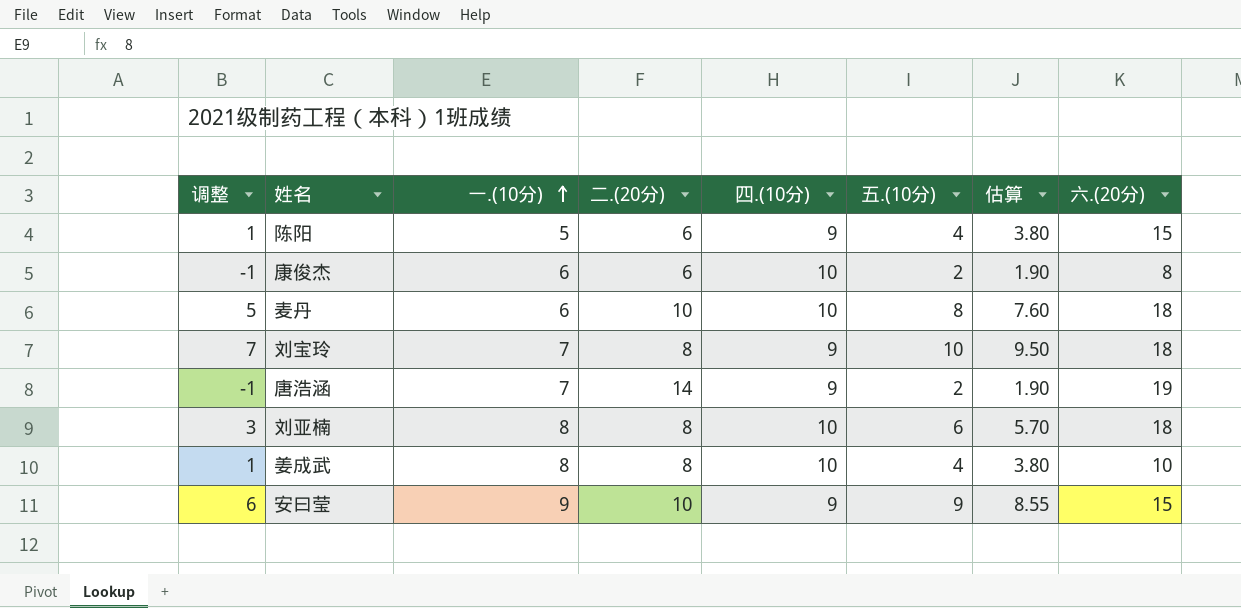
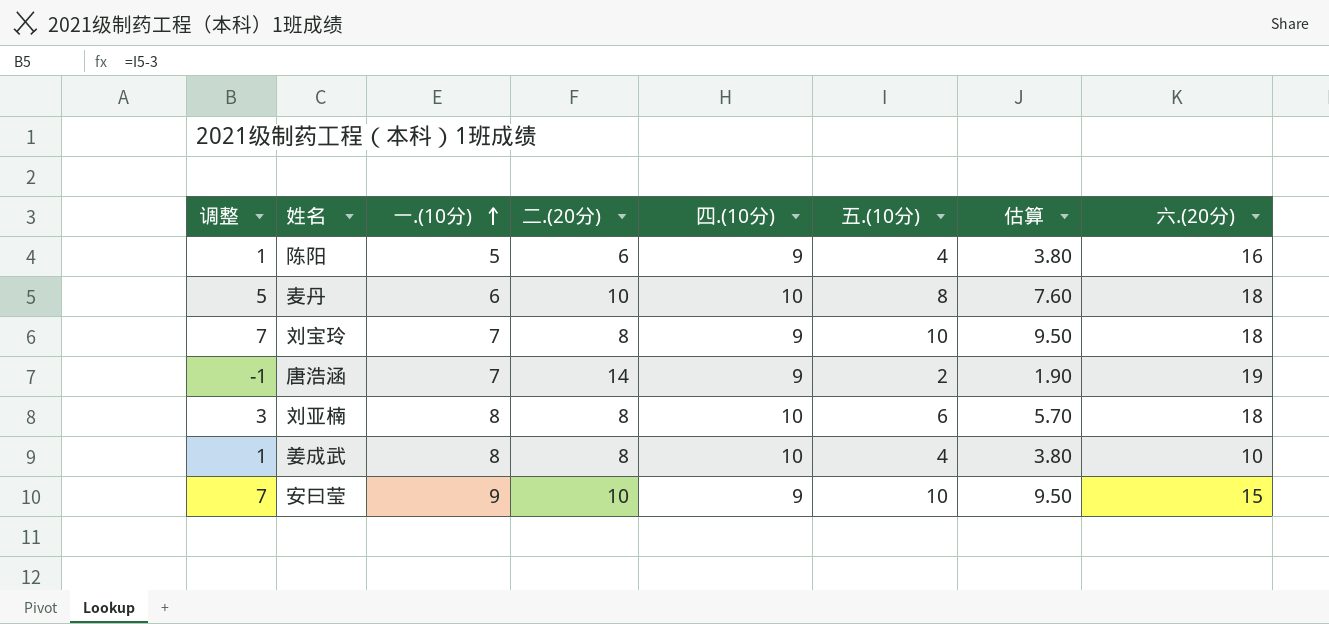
row 康俊杰: -1 | 6 | 6 | 10 | 2 | 1.90 | 8 -> none
陈阳 | 六.(20分): 15 -> 16
安曰莹 | 调整: 6 -> 7
安曰莹 | 五.(10分): 9 -> 10
安曰莹 | 估算: 8.55 -> 9.50

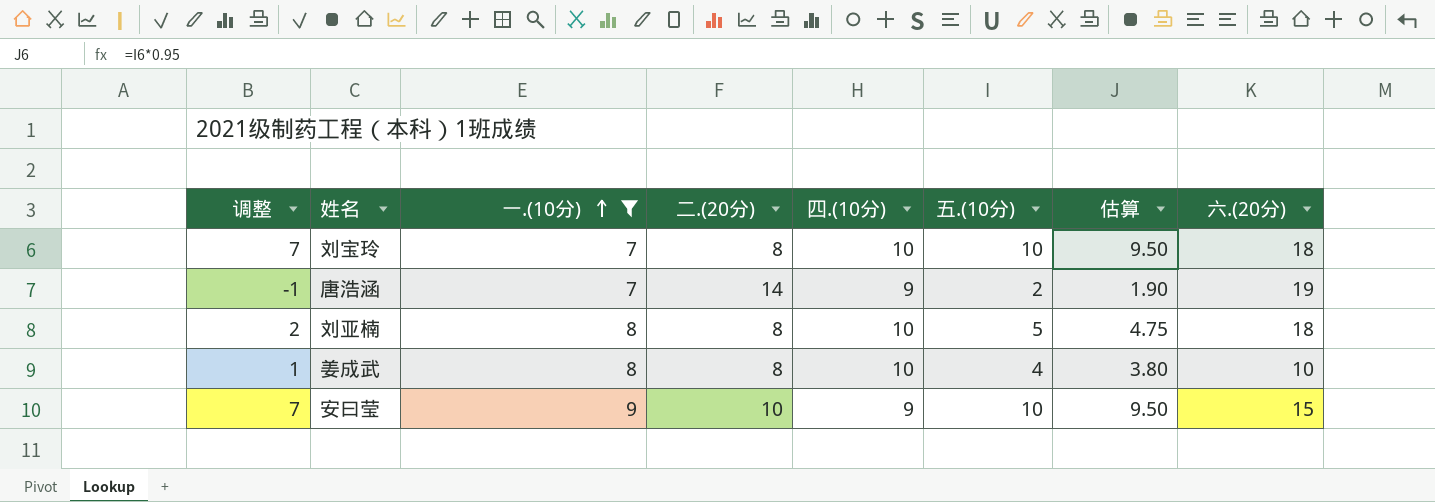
filter: none -> 一.(10分) >= 7
刘宝玲 | 四.(10分): 9 -> 10
刘亚楠 | 调整: 3 -> 2
刘亚楠 | 五.(10分): 6 -> 5
刘亚楠 | 估算: 5.70 -> 4.75

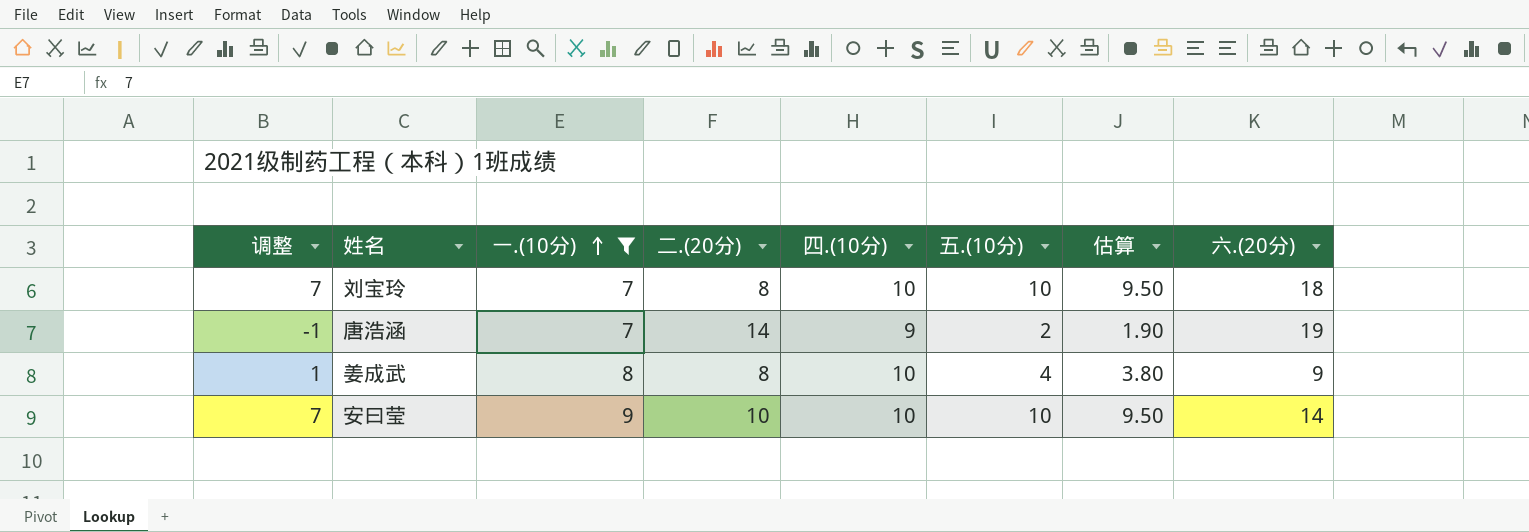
row 刘亚楠: 2 | 8 | 8 | 10 | 5 | 4.75 | 18 -> none
姜成武 | 六.(20分): 10 -> 9
安曰莹 | 四.(10分): 9 -> 10
安曰莹 | 六.(20分): 15 -> 14

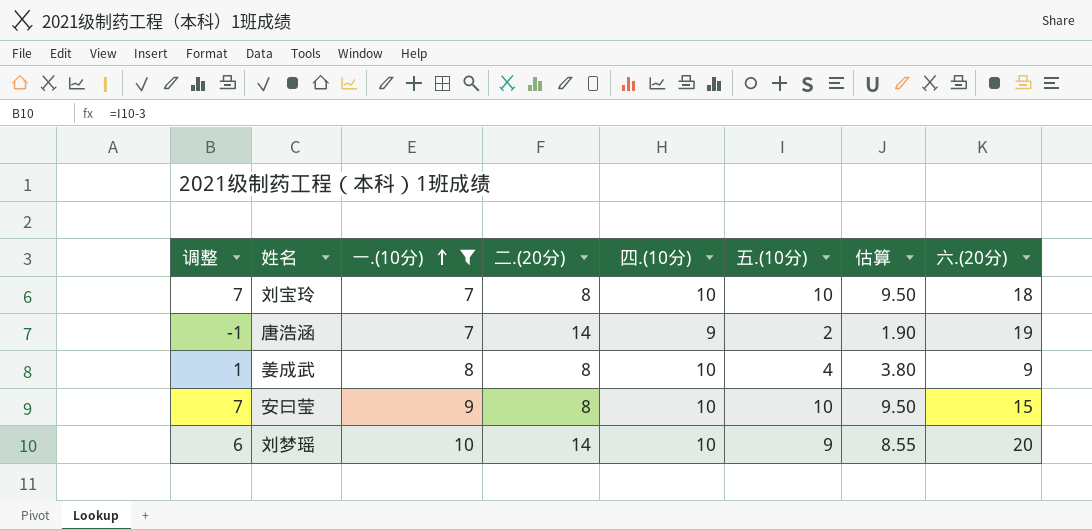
安曰莹 | 二.(20分): 10 -> 8
安曰莹 | 六.(20分): 14 -> 15
row 刘梦瑶: none -> 6 | 10 | 14 | 10 | 9 | 8.55 | 20

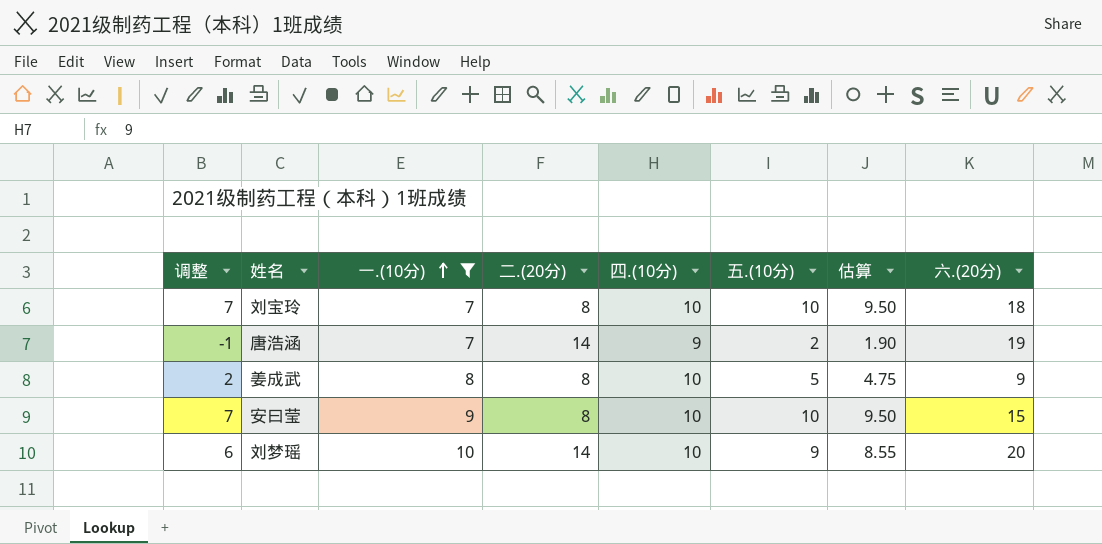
姜成武 | 调整: 1 -> 2
姜成武 | 五.(10分): 4 -> 5
姜成武 | 估算: 3.80 -> 4.75

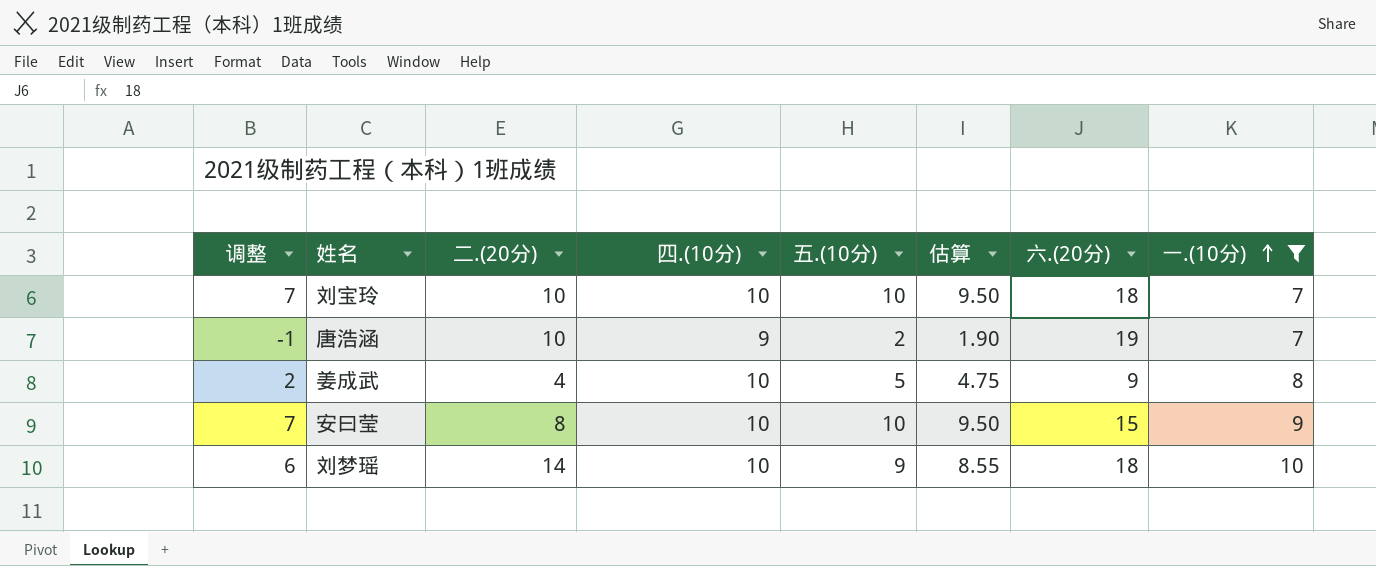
column 一.(10分) | position: 3 -> 8
刘宝玲 | 二.(20分): 8 -> 10
唐浩涵 | 二.(20分): 14 -> 10
姜成武 | 二.(20分): 8 -> 4
刘梦瑶 | 六.(20分): 20 -> 18

